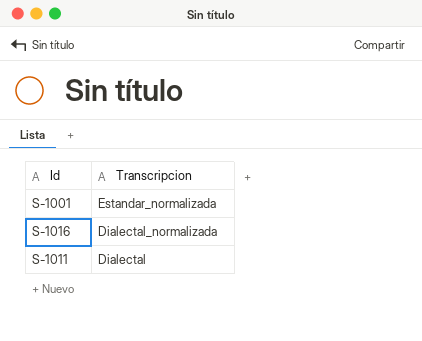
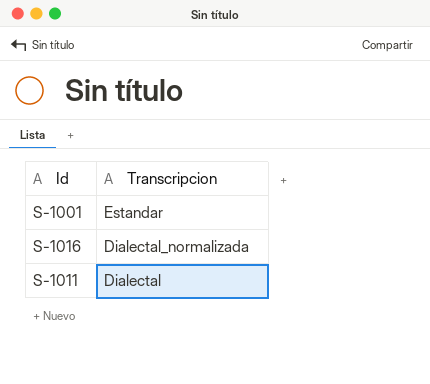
S-1001 | Transcripcion: Estandar_normalizada -> Estandar

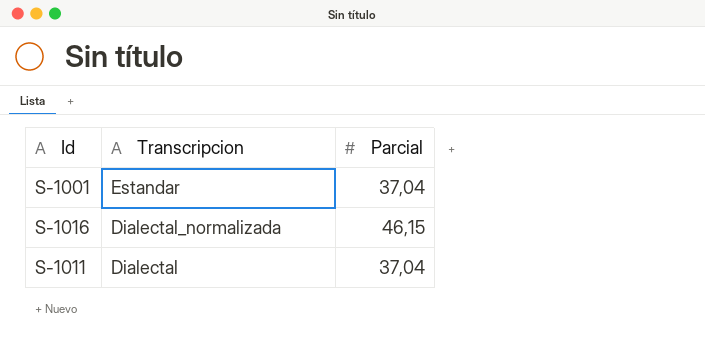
column Parcial | position: none -> 3

